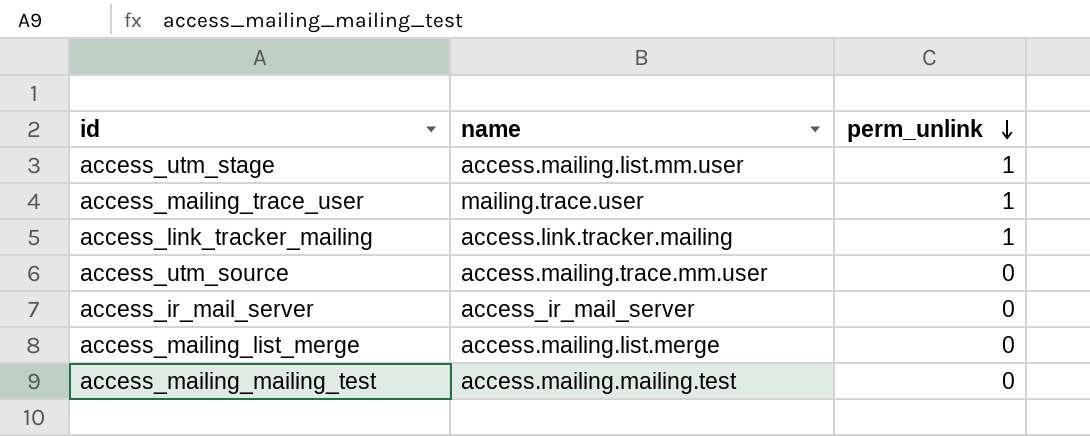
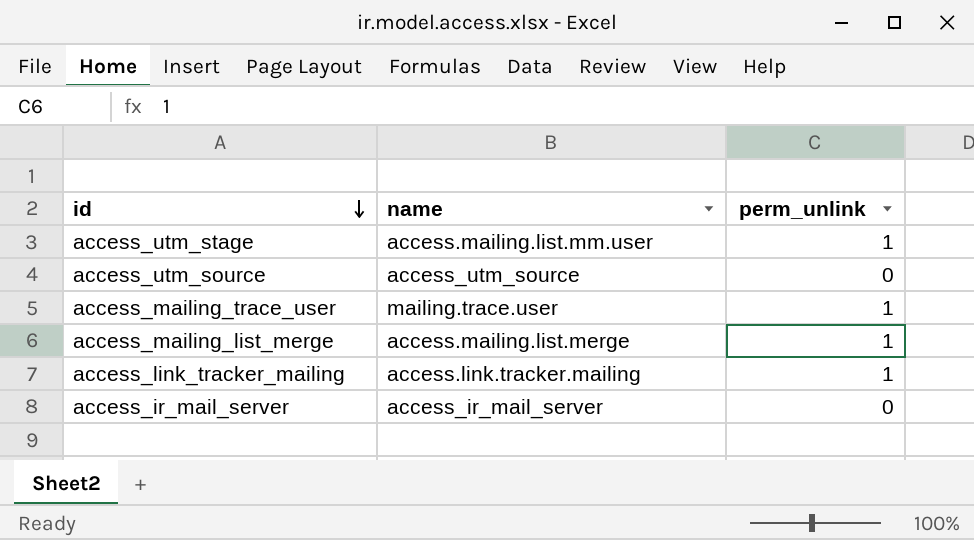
row order: perm_unlink descending -> id descending
row access_mailing_mailing_test: access.mailing.mailing.test | 0 -> none
access_utm_source | name: access.mailing.trace.mm.user -> access_utm_source
access_mailing_list_merge | perm_unlink: 0 -> 1

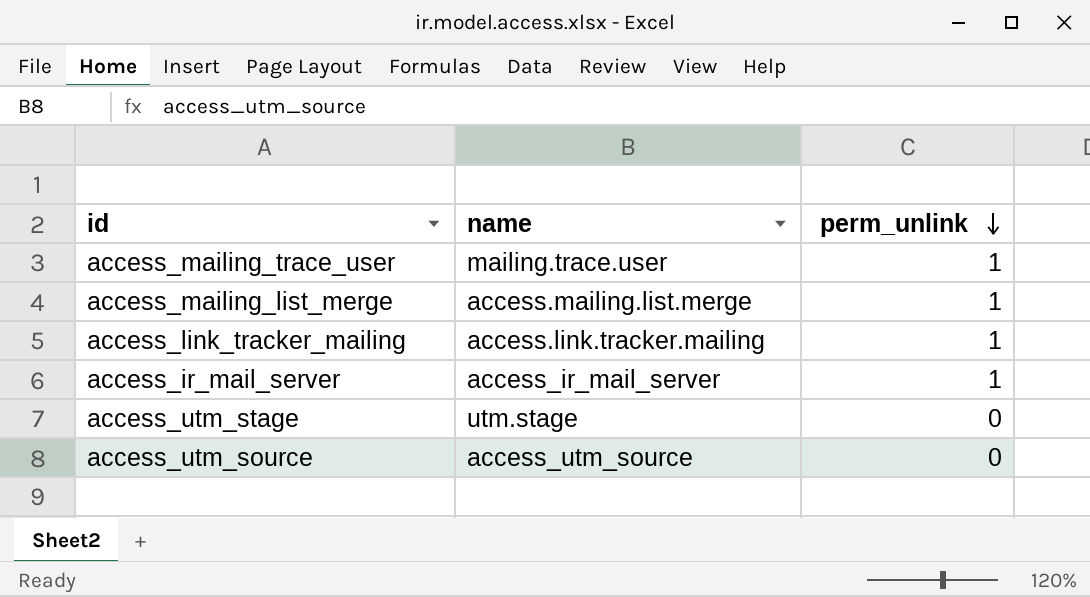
row order: id descending -> perm_unlink descending
access_ir_mail_server | perm_unlink: 0 -> 1
access_utm_stage | name: access.mailing.list.mm.user -> utm.stage
access_utm_stage | perm_unlink: 1 -> 0

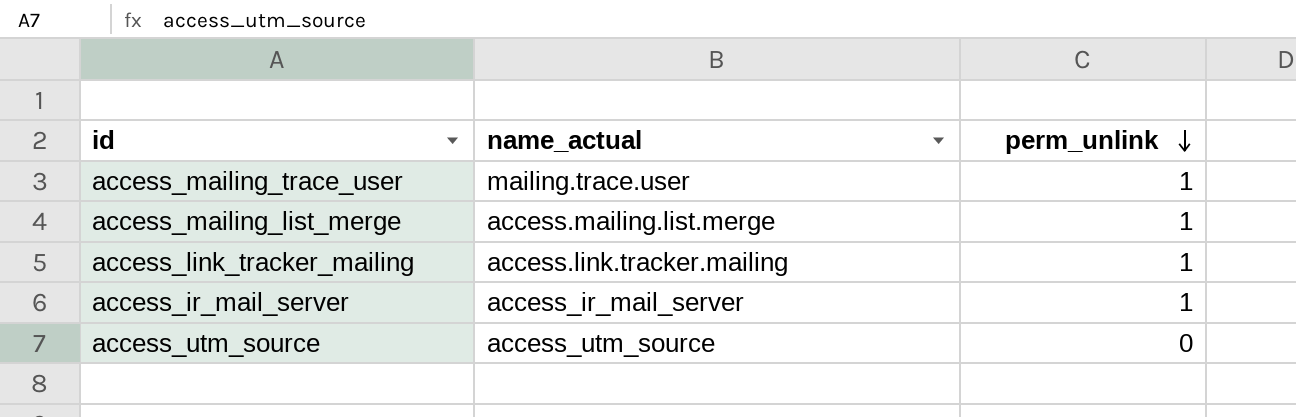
column name: name -> name_actual
row access_utm_stage: utm.stage | 0 -> none

